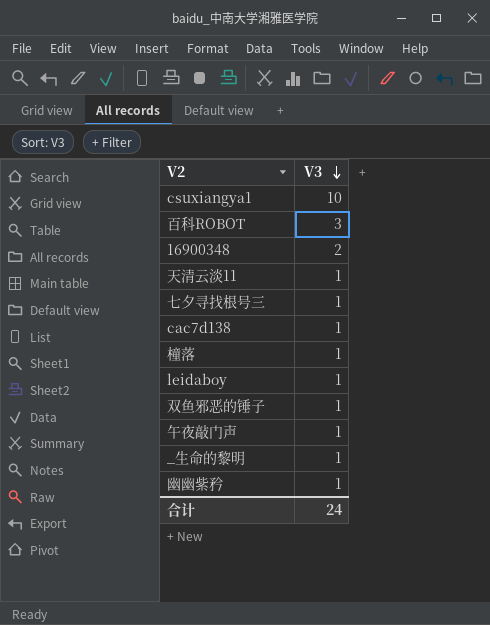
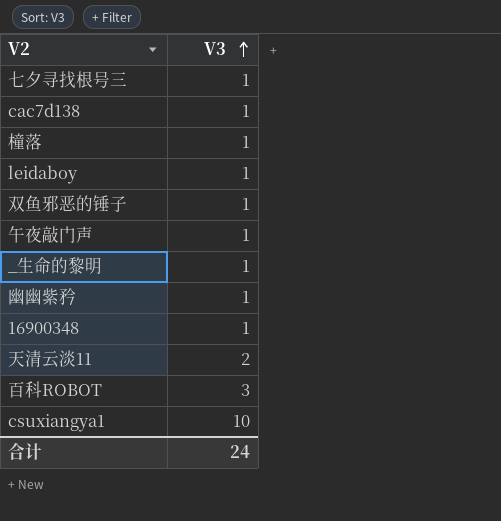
row order: V3 descending -> V3 ascending
16900348 | V3: 2 -> 1
天清云淡11 | V3: 1 -> 2

